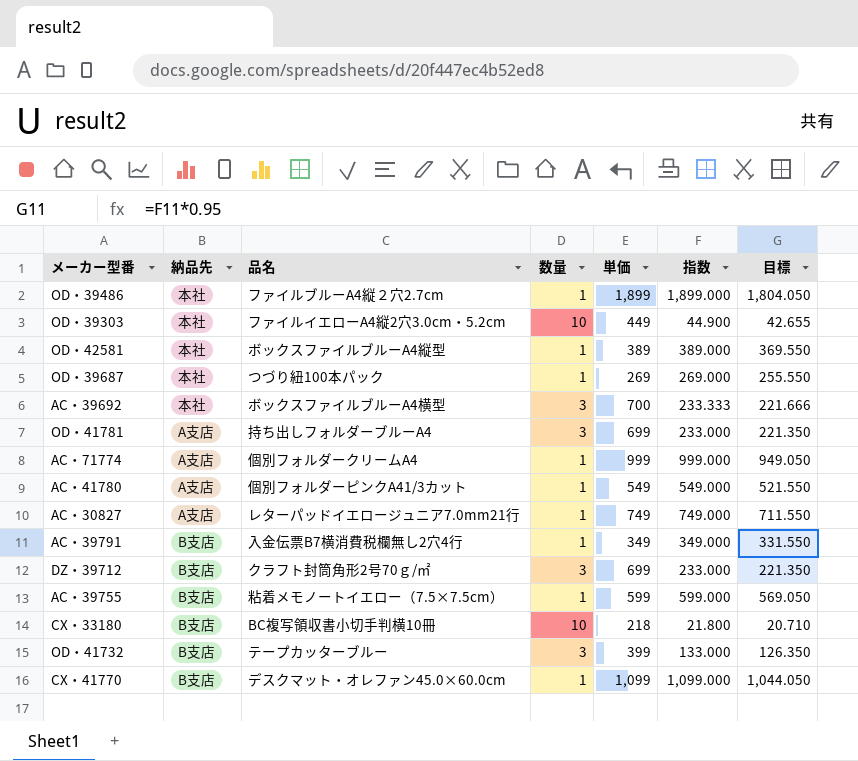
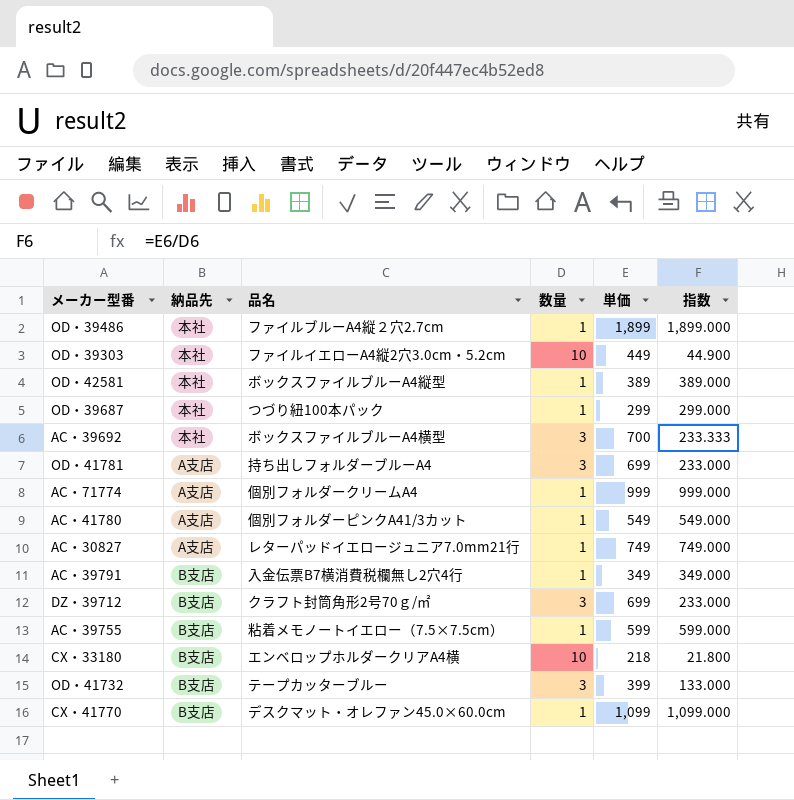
column 目標 | formula: [指数] * 0.95 -> none
OD・39687 | 単価: 269 -> 299
OD・39687 | 指数: 269.000 -> 299.000
CX・33180 | 品名: BC複写領収書小切手判横10冊 -> エンベロップホルダークリアA4横

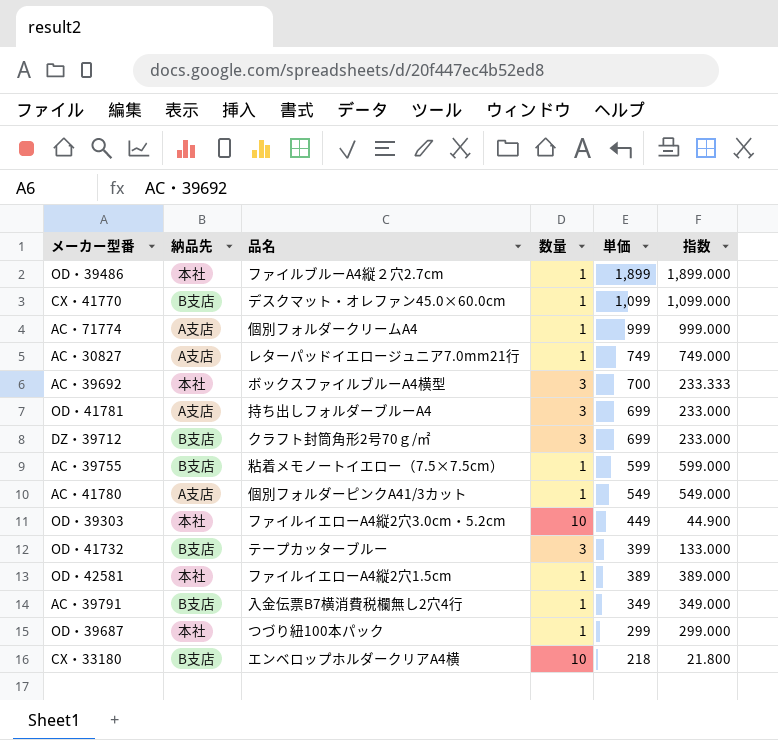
row order: none -> 単価 descending
OD・42581 | 品名: ボックスファイルブルーA4縦型 -> ファイルイエローA4縦2穴1.5cm

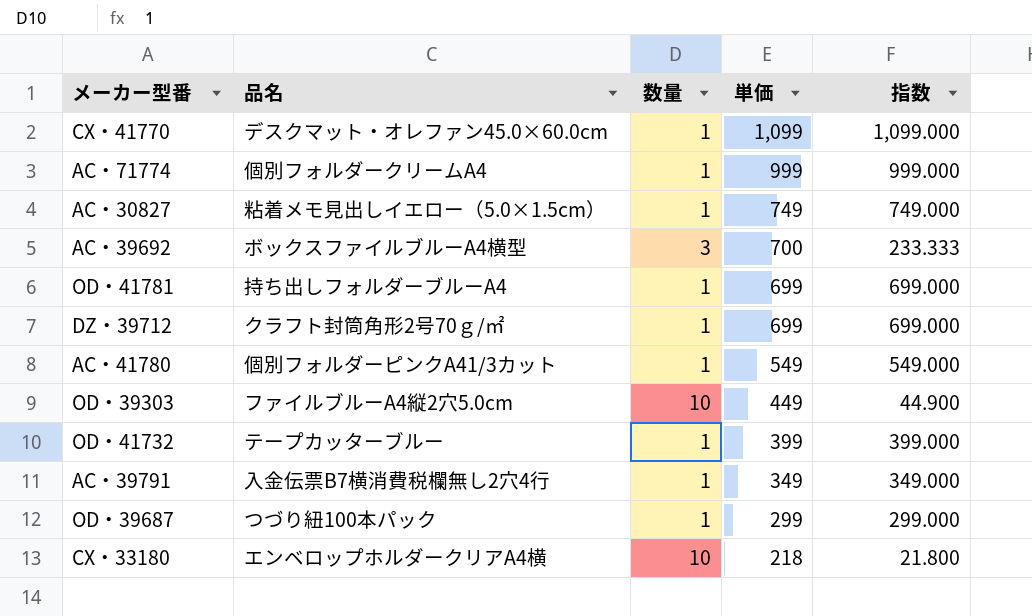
column 納品先 | position: 2 -> none
row OD・39486: 本社 | ファイルブルーA4縦２穴2.7cm | 1 | 1,899 | 1,899.000 -> none
row AC・39755: B支店 | 粘着メモノートイエロー（7.5×7.5cm） | 1 | 599 | 599.000 -> none
row OD・42581: 本社 | ファイルイエローA4縦2穴1.5cm | 1 | 389 | 389.000 -> none
AC・30827 | 品名: レターパッドイエロージュニア7.0mm21行 -> 粘着メモ見出しイエロー（5.0×1.5cm）
OD・41781 | 数量: 3 -> 1
OD・41781 | 指数: 233.000 -> 699.000
DZ・39712 | 数量: 3 -> 1
DZ・39712 | 指数: 233.000 -> 699.000
OD・39303 | 品名: ファイルイエローA4縦2穴3.0cm・5.2cm -> ファイルブルーA4縦2穴5.0cm
OD・41732 | 数量: 3 -> 1
OD・41732 | 指数: 133.000 -> 399.000

